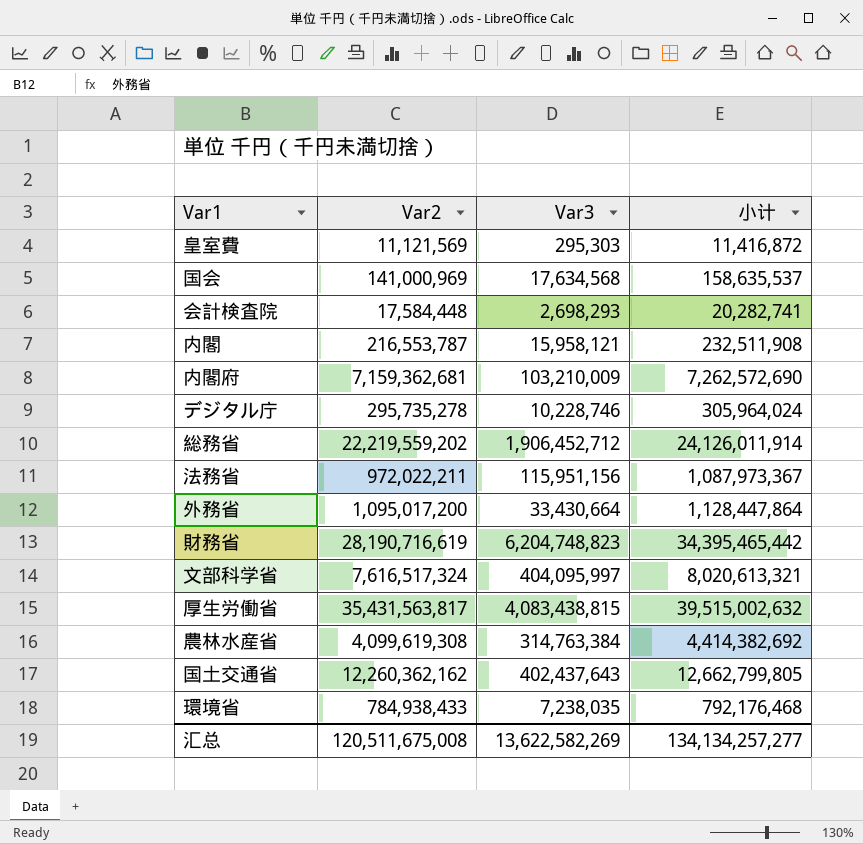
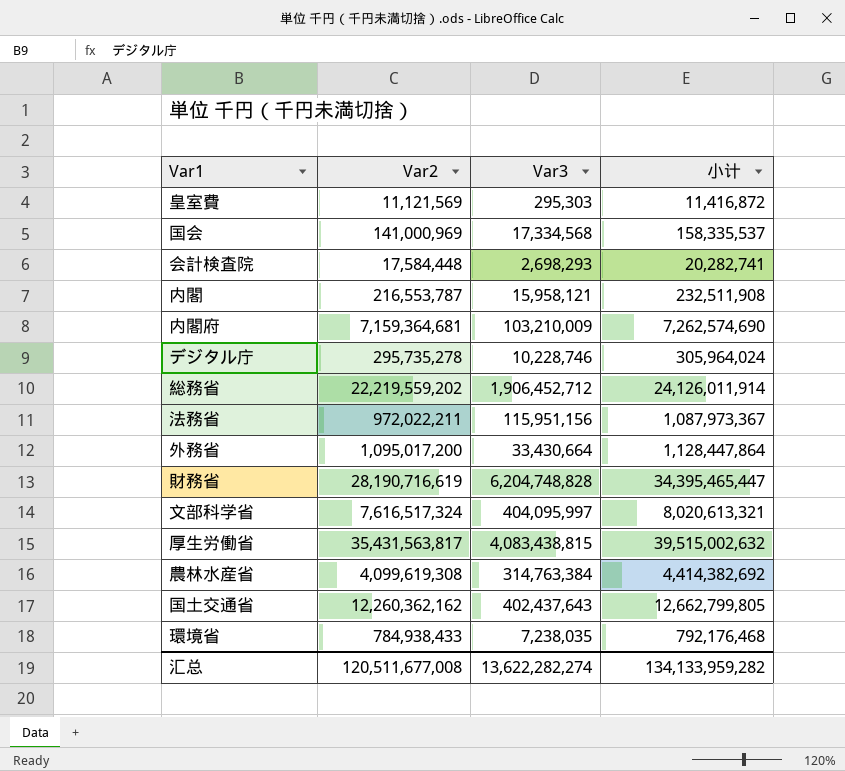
国会 | Var3: 17,634,568 -> 17,334,568
国会 | 小计: 158,635,537 -> 158,335,537
内閣府 | Var2: 7,159,362,681 -> 7,159,364,681
内閣府 | 小计: 7,262,572,690 -> 7,262,574,690
財務省 | Var3: 6,204,748,823 -> 6,204,748,828
財務省 | 小计: 34,395,465,442 -> 34,395,465,447
汇总 | Var2: 120,511,675,008 -> 120,511,677,008
汇总 | Var3: 13,622,582,269 -> 13,622,282,274
汇总 | 小计: 134,134,257,277 -> 134,133,959,282

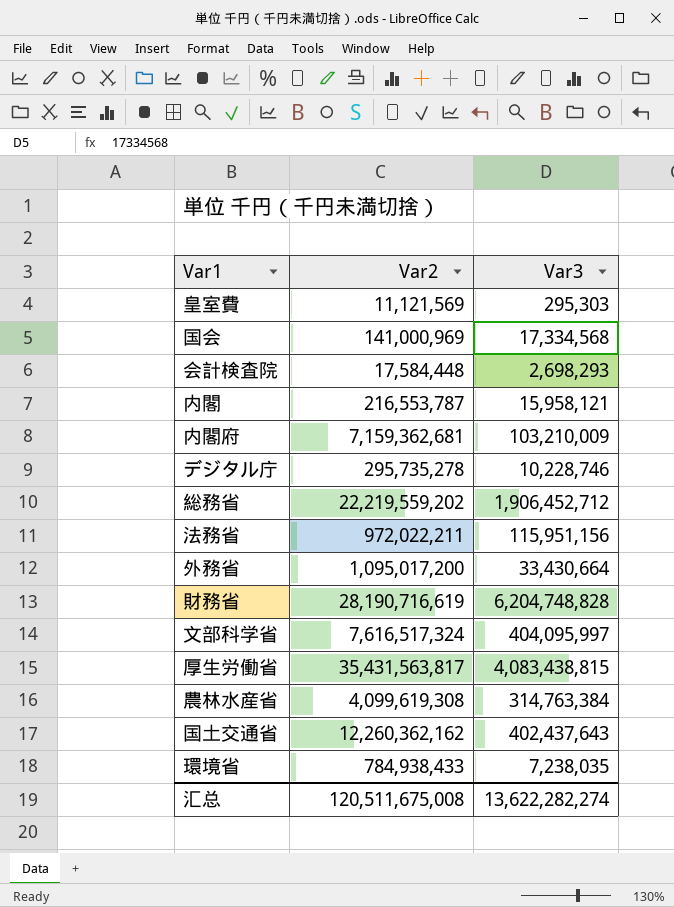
column 小计 | formula: [Var2] + [Var3] -> none
内閣府 | Var2: 7,159,364,681 -> 7,159,362,681
汇总 | Var2: 120,511,677,008 -> 120,511,675,008

